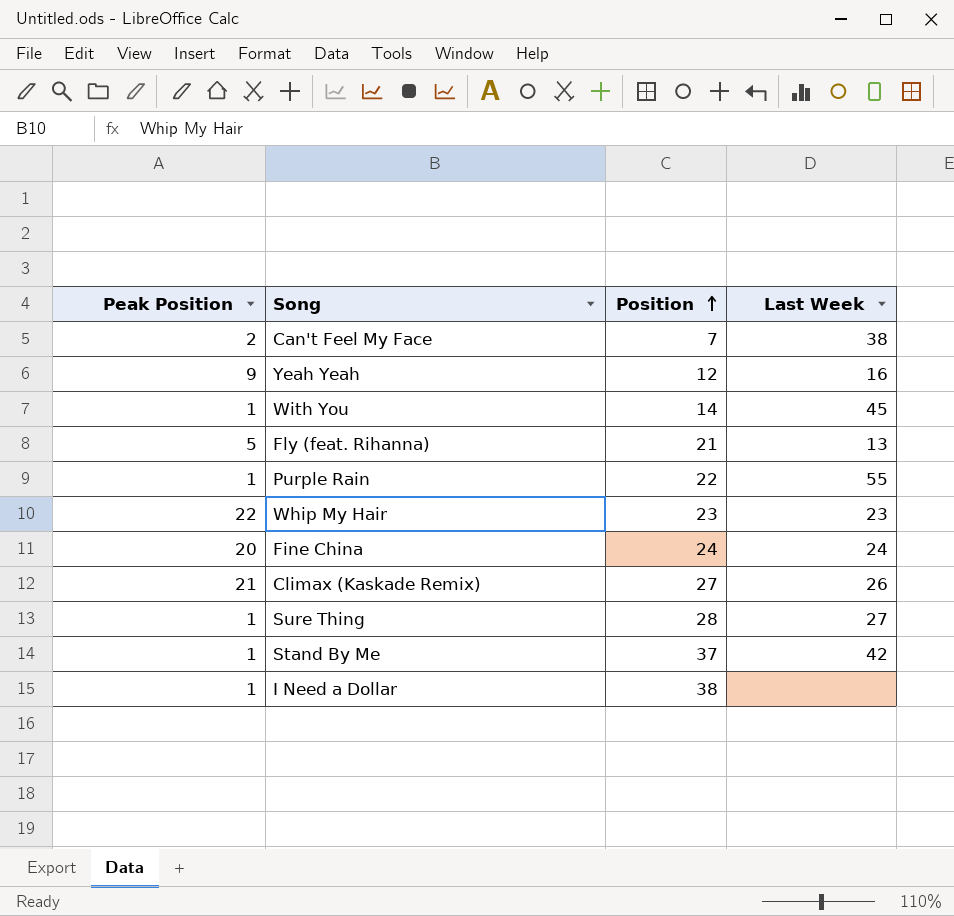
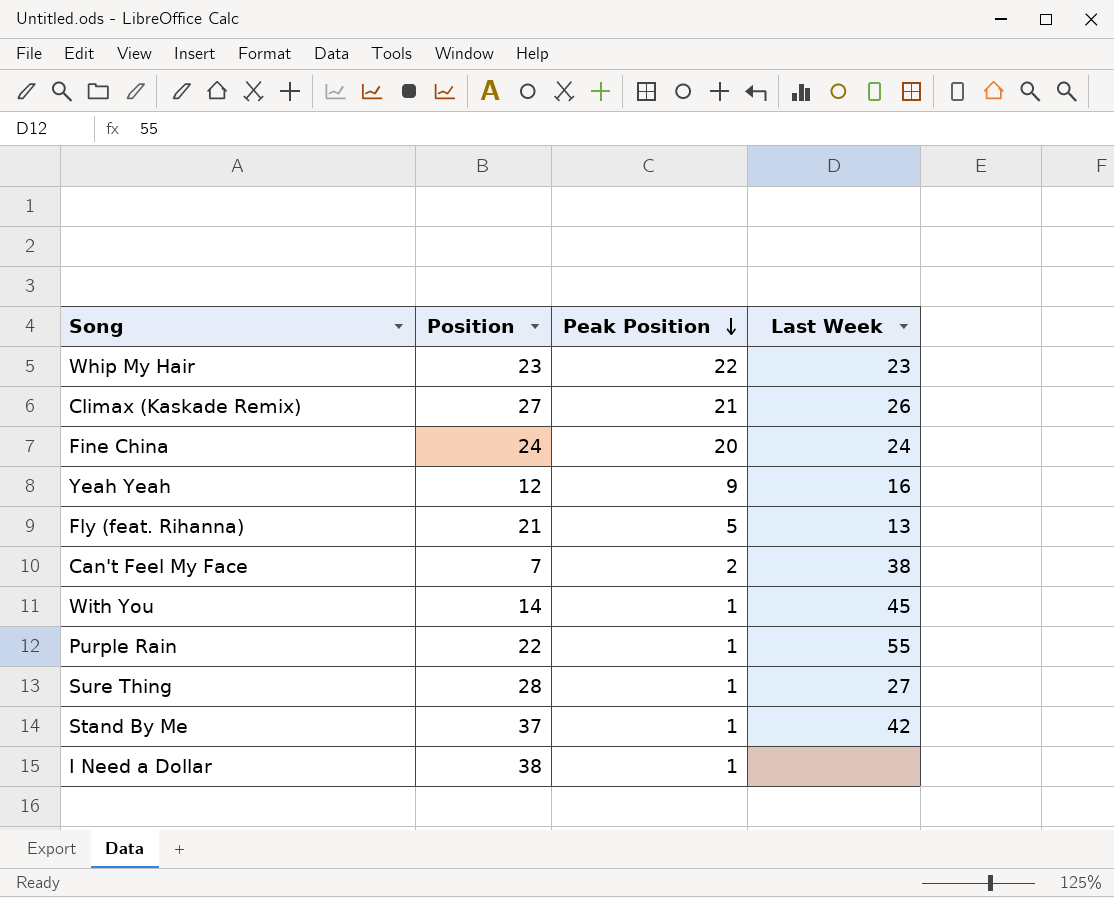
row order: Position ascending -> Peak Position descending
column Peak Position | position: 1 -> 3

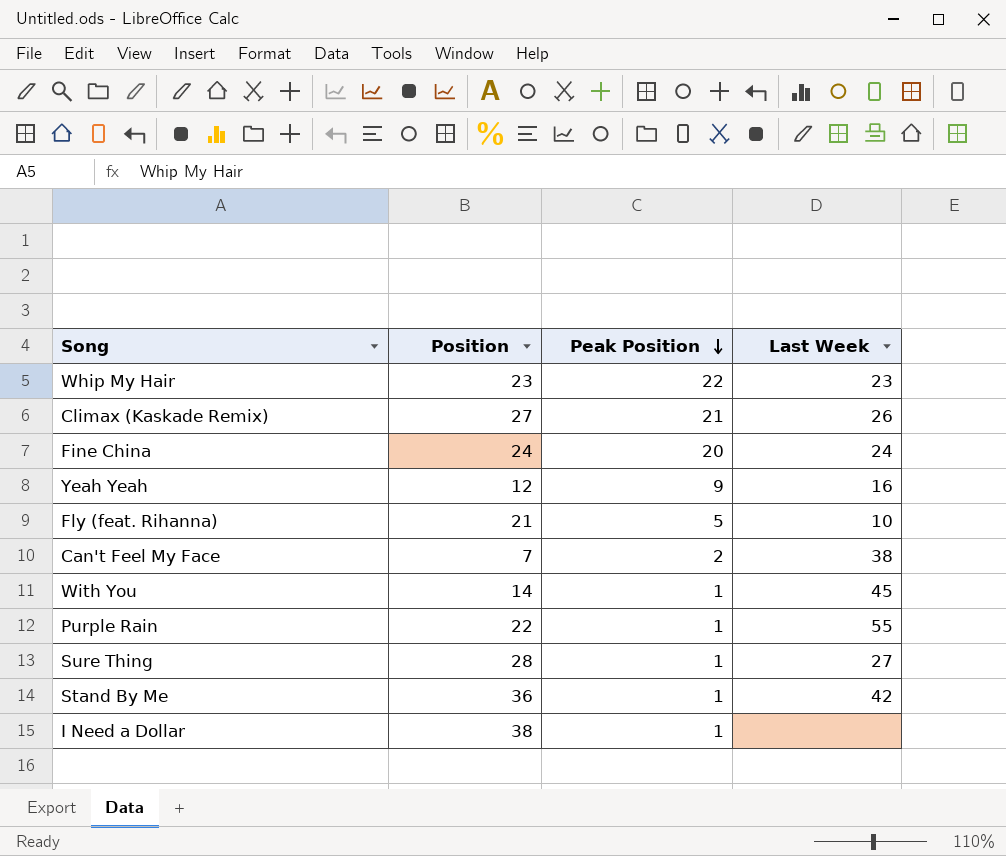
Fly (feat. Rihanna) | Last Week: 13 -> 10
Stand By Me | Position: 37 -> 36

